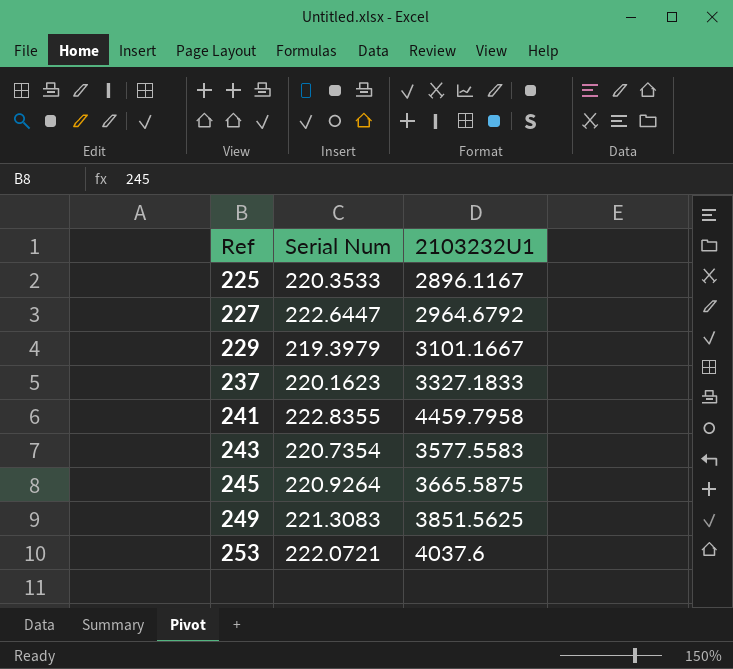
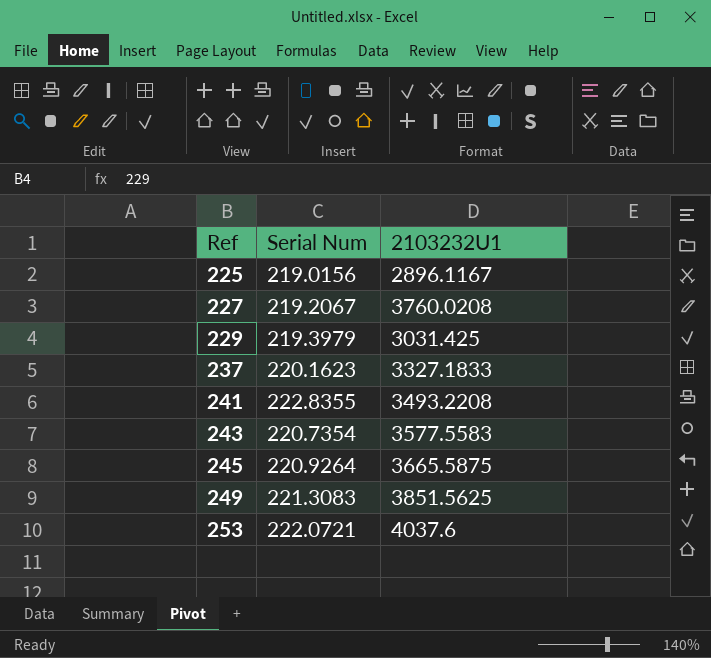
225 | Serial Num: 220.3533 -> 219.0156
227 | Serial Num: 222.6447 -> 219.2067
227 | 2103232U1: 2964.6792 -> 3760.0208
229 | 2103232U1: 3101.1667 -> 3031.425
241 | 2103232U1: 4459.7958 -> 3493.2208

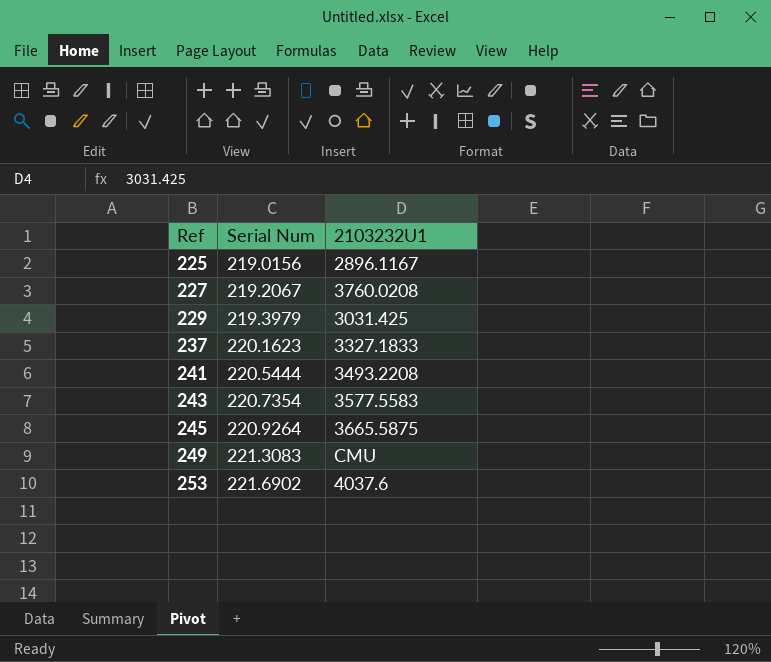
241 | Serial Num: 222.8355 -> 220.5444
249 | 2103232U1: 3851.5625 -> CMU
253 | Serial Num: 222.0721 -> 221.6902

